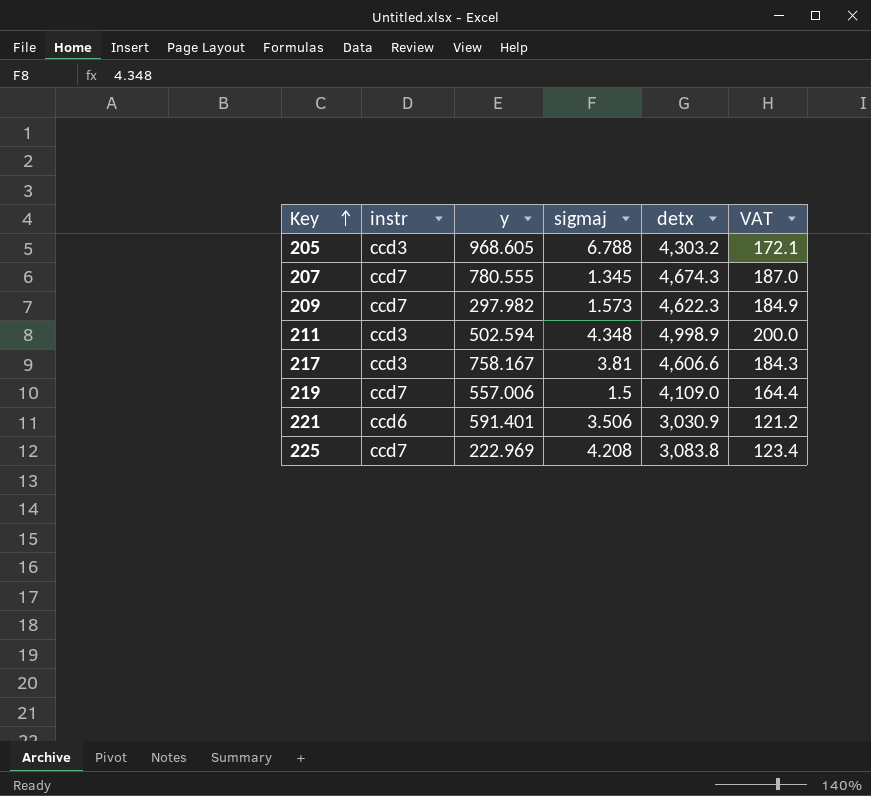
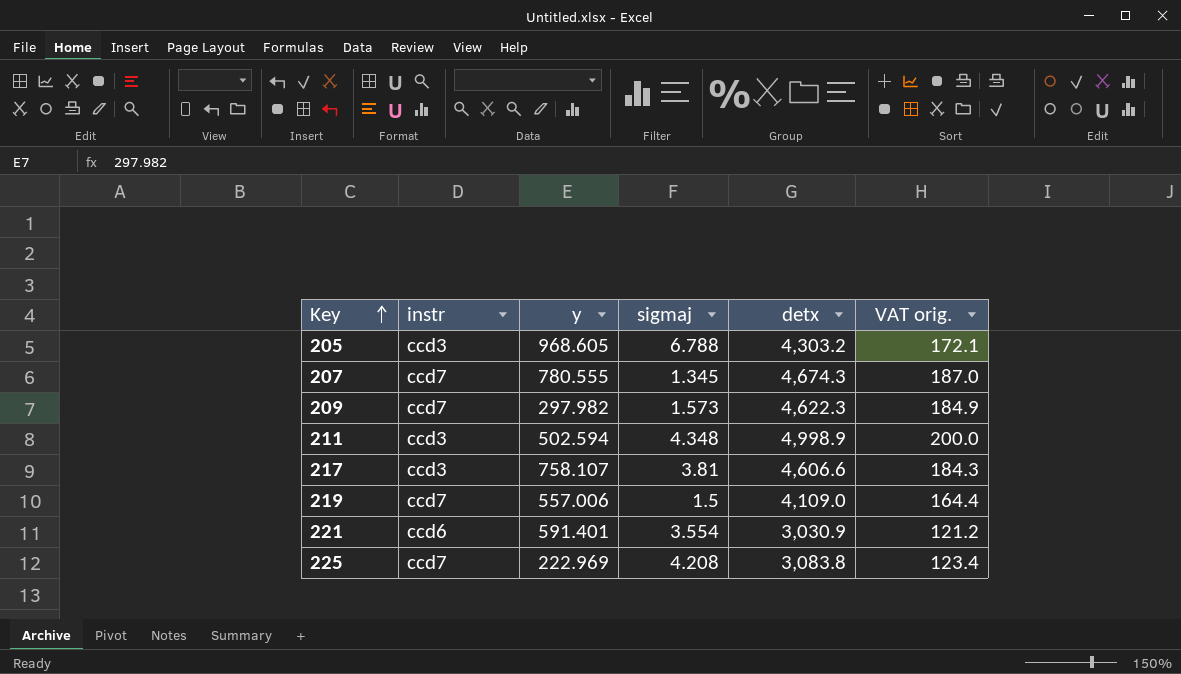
column name: VAT -> VAT orig.
217 | y: 758.167 -> 758.107
221 | sigmaj: 3.506 -> 3.554

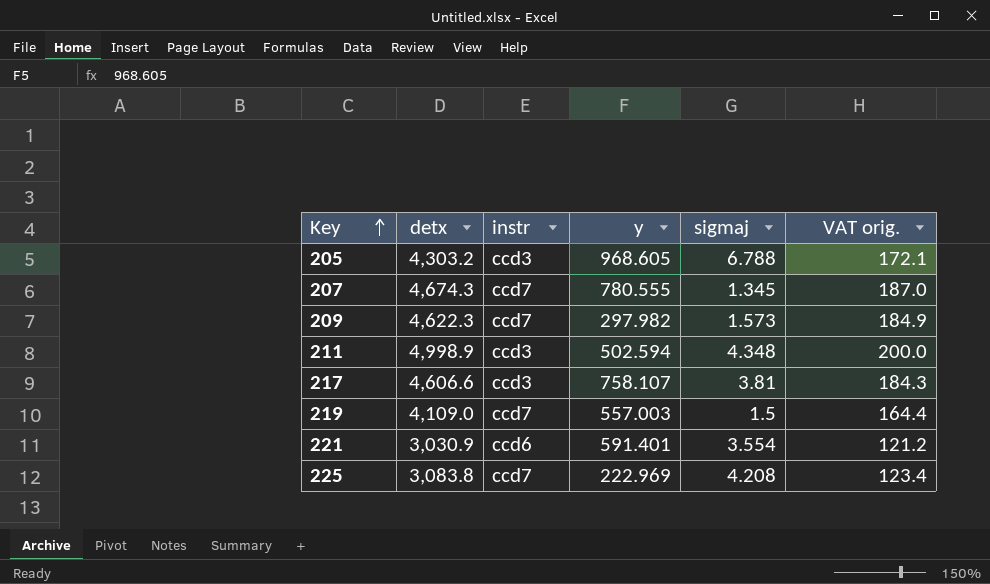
column detx | position: 5 -> 2
219 | y: 557.006 -> 557.003

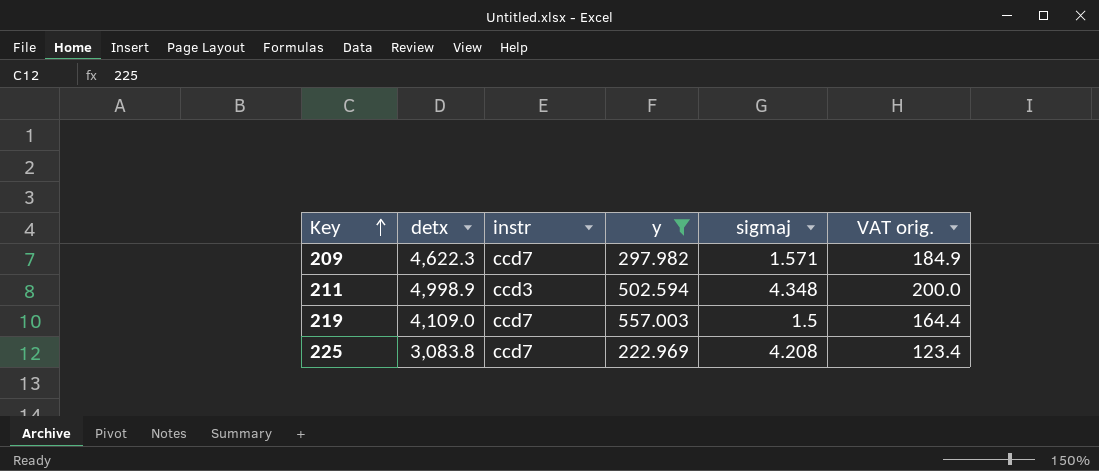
filter: none -> y <= 557.003
209 | sigmaj: 1.573 -> 1.571

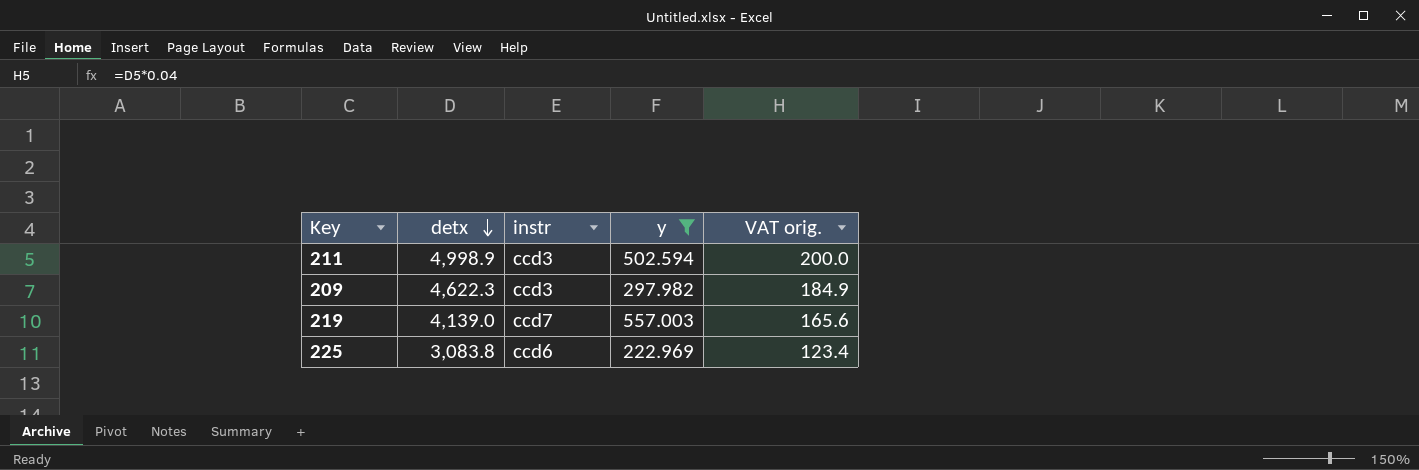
row order: Key ascending -> detx descending
column sigmaj | position: 5 -> none
209 | instr: ccd7 -> ccd3
219 | detx: 4,109.0 -> 4,139.0
219 | VAT orig.: 164.4 -> 165.6
225 | instr: ccd7 -> ccd6

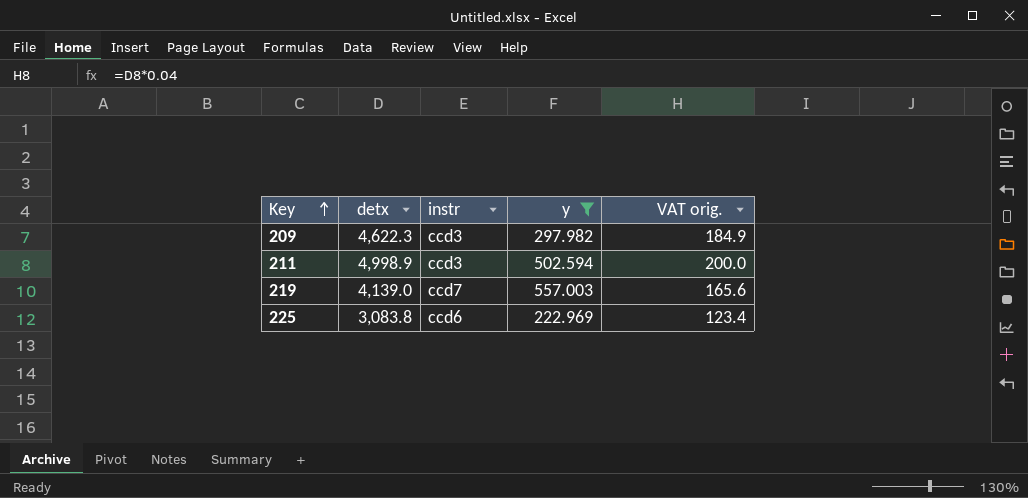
row order: detx descending -> Key ascending

